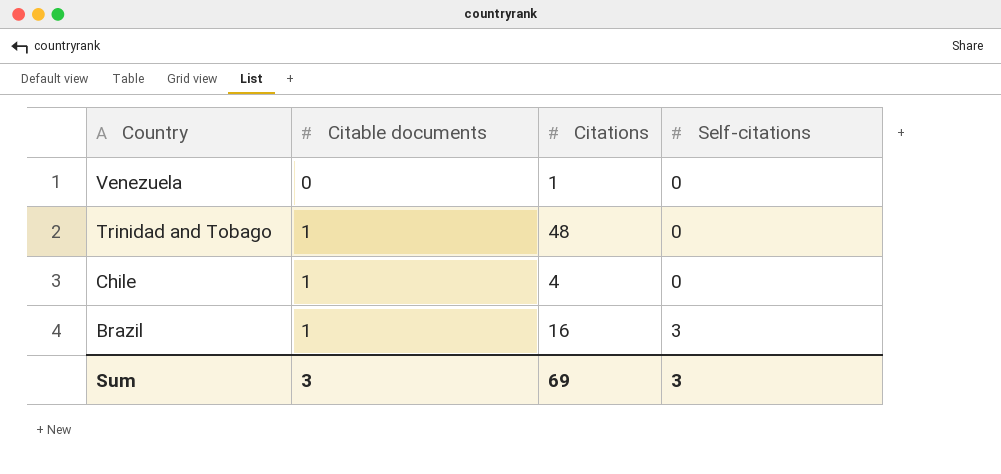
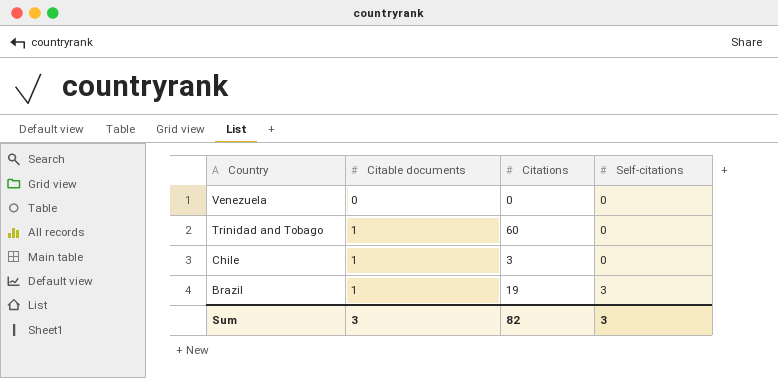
Venezuela | Citations: 1 -> 0
Trinidad and Tobago | Citations: 48 -> 60
Chile | Citations: 4 -> 3
Brazil | Citations: 16 -> 19
Sum | Citations: 69 -> 82

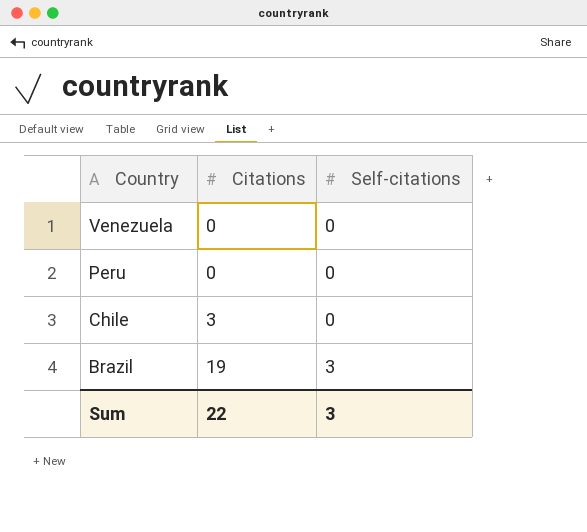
column Citable documents | position: 2 -> none
row Trinidad and Tobago: 1 | 60 | 0 -> none
row Peru: none -> 0 | 0
Sum | Citations: 82 -> 22

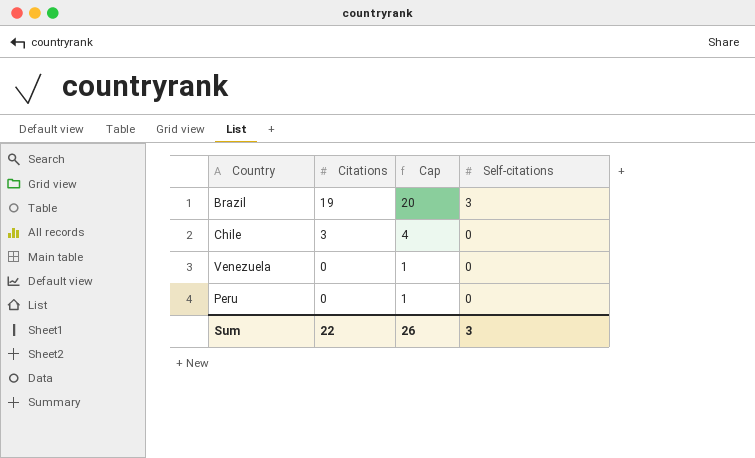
row order: Country descending -> Citations descending
column Cap | formula: none -> [Citations] + 1

